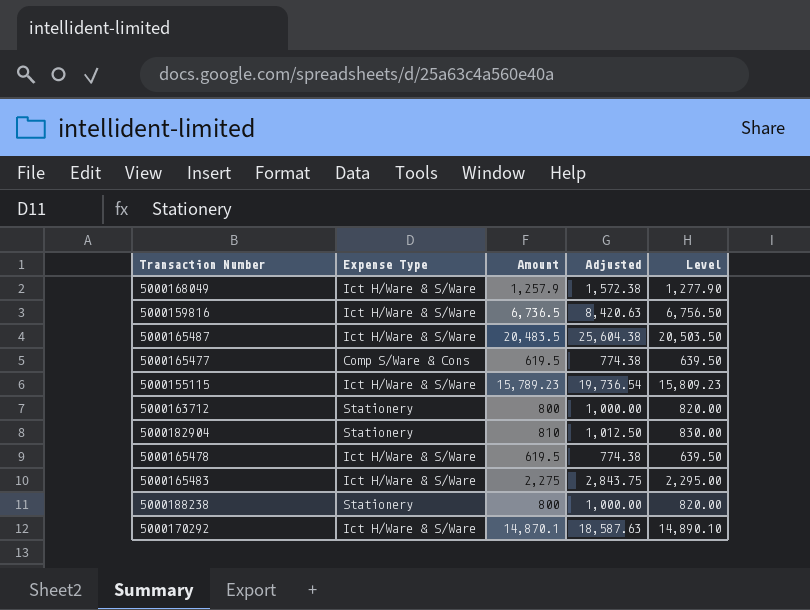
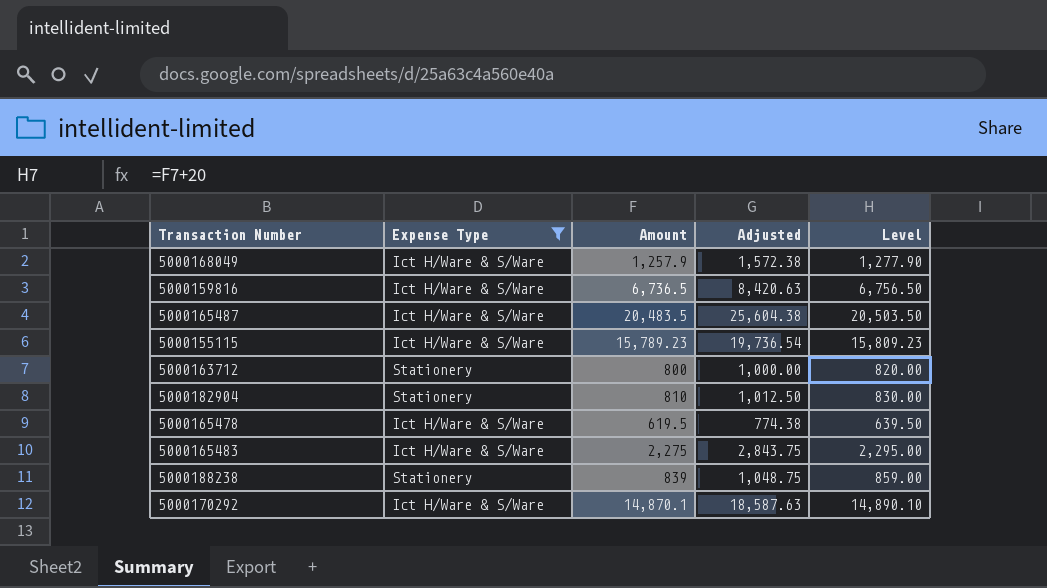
filter: none -> Expense Type != Comp S/Ware & Cons
5000188238 | Amount: 800 -> 839
5000188238 | Adjusted: 1,000.00 -> 1,048.75
5000188238 | Level: 820.00 -> 859.00

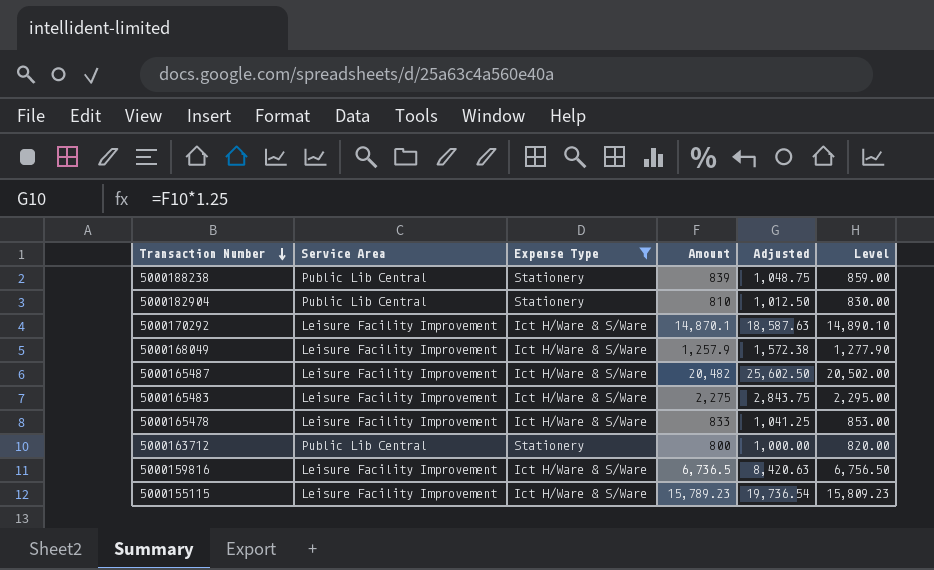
row order: none -> Transaction Number descending
column Service Area | position: none -> 2
5000165487 | Amount: 20,483.5 -> 20,482
5000165487 | Adjusted: 25,604.38 -> 25,602.50
5000165487 | Level: 20,503.50 -> 20,502.00
5000165478 | Amount: 619.5 -> 833
5000165478 | Adjusted: 774.38 -> 1,041.25
5000165478 | Level: 639.50 -> 853.00

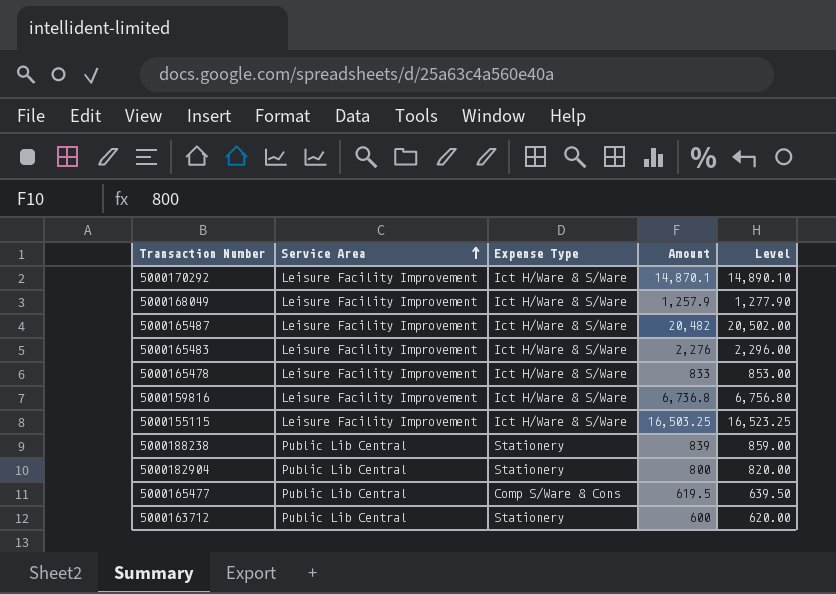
filter: Expense Type != Comp S/Ware & Cons -> none
row order: Transaction Number descending -> Service Area ascending
column Adjusted | formula: [Amount] * 1.25 -> none
5000165483 | Amount: 2,275 -> 2,276
5000165483 | Level: 2,295.00 -> 2,296.00
5000159816 | Amount: 6,736.5 -> 6,736.8
5000159816 | Level: 6,756.50 -> 6,756.80
5000155115 | Amount: 15,789.23 -> 16,503.25
5000155115 | Level: 15,809.23 -> 16,523.25
5000182904 | Amount: 810 -> 800
5000182904 | Level: 830.00 -> 820.00
5000163712 | Amount: 800 -> 600
5000163712 | Level: 820.00 -> 620.00

